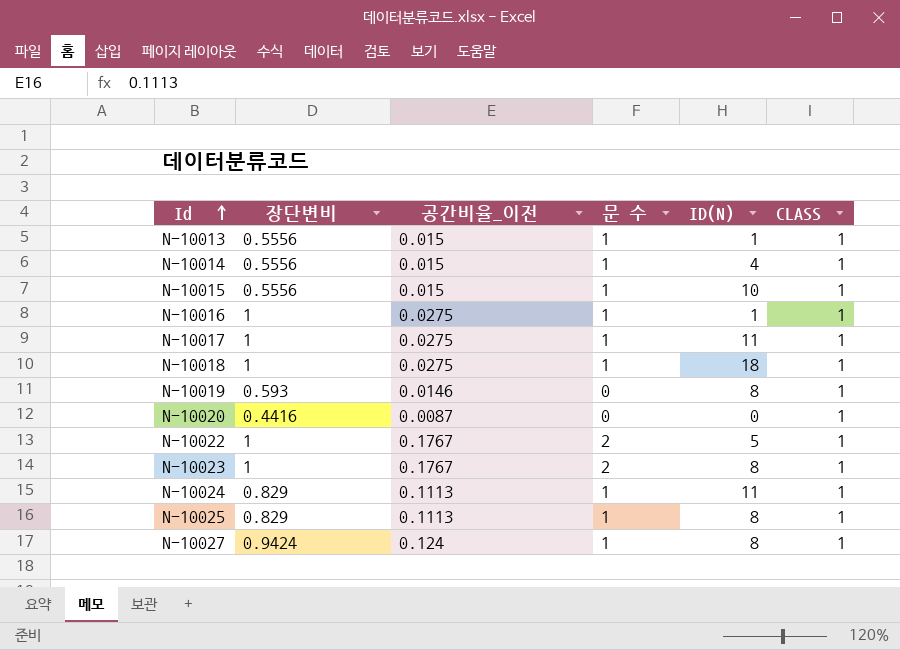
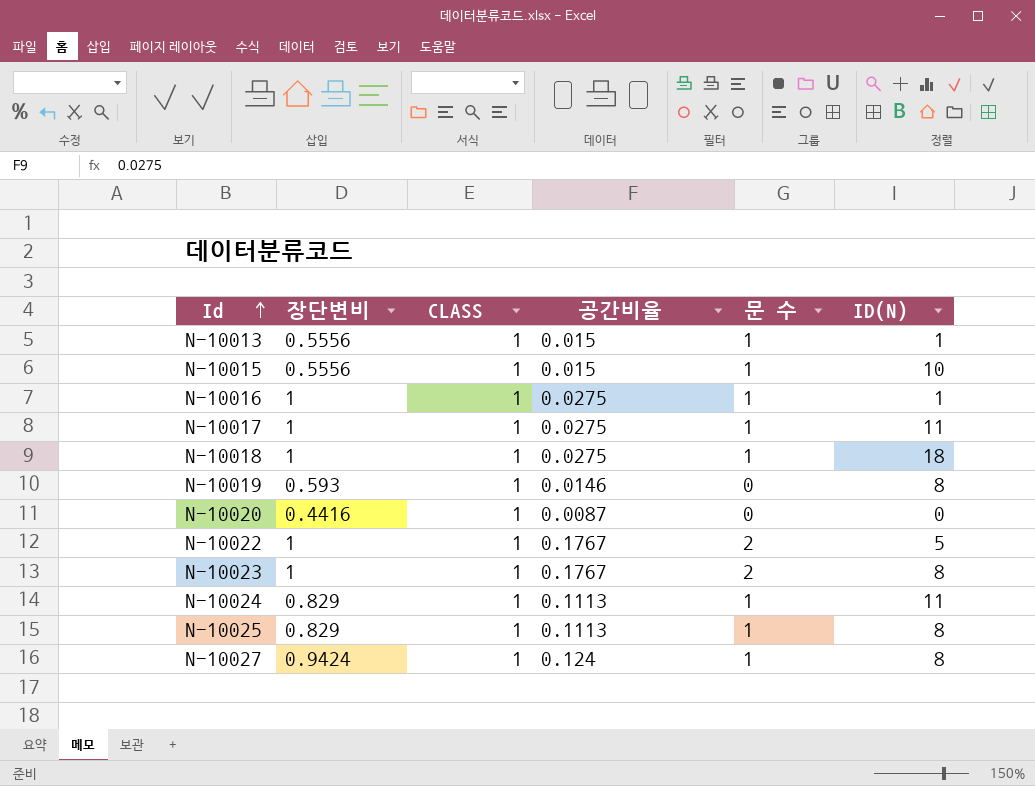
column CLASS | position: 6 -> 3
column name: 공간비율_이전 -> 공간비율
row N-10014: 0.5556 | 0.015 | 1 | 4 | 1 -> none

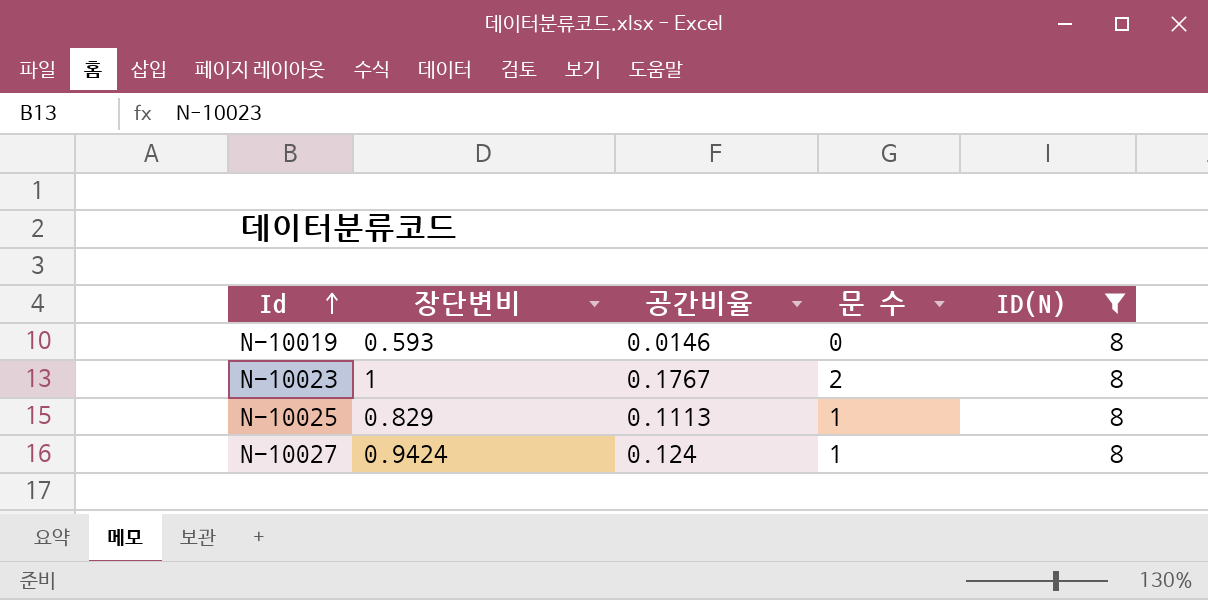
filter: none -> ID(N) = 8
column CLASS | position: 3 -> none

